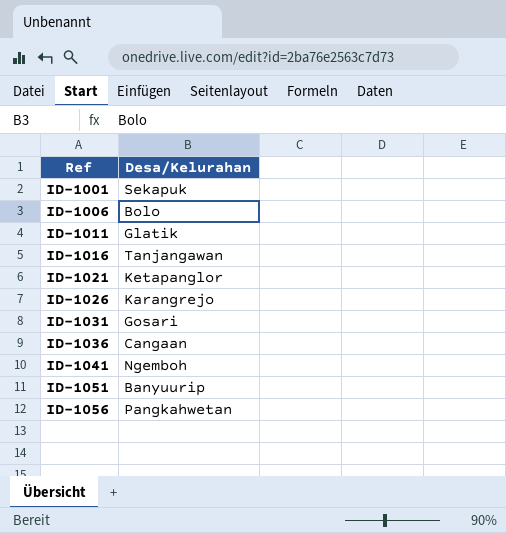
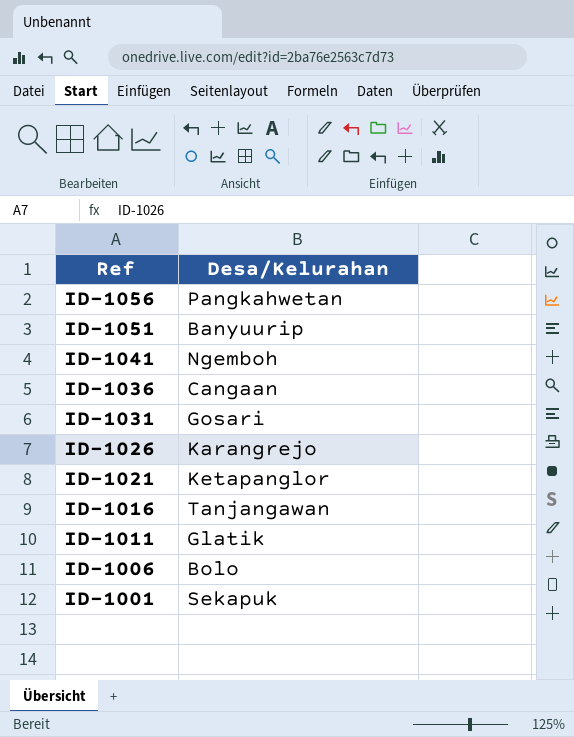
row order: Ref ascending -> Ref descending

